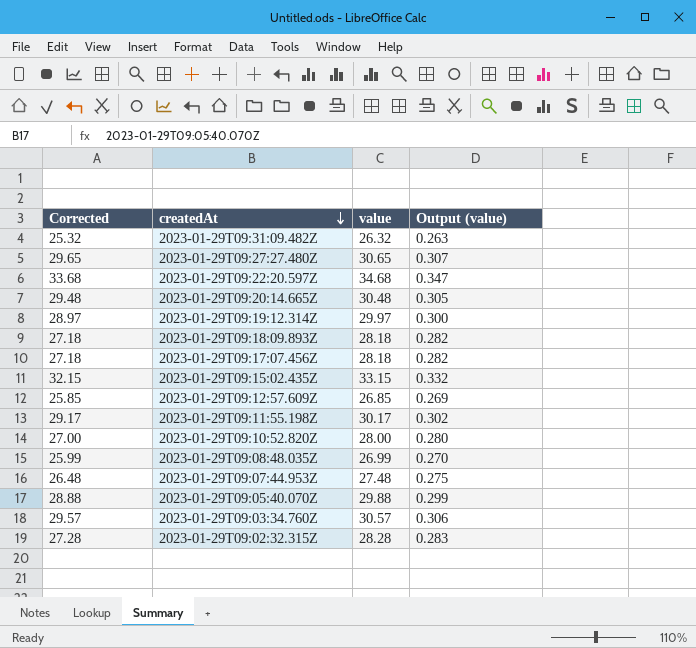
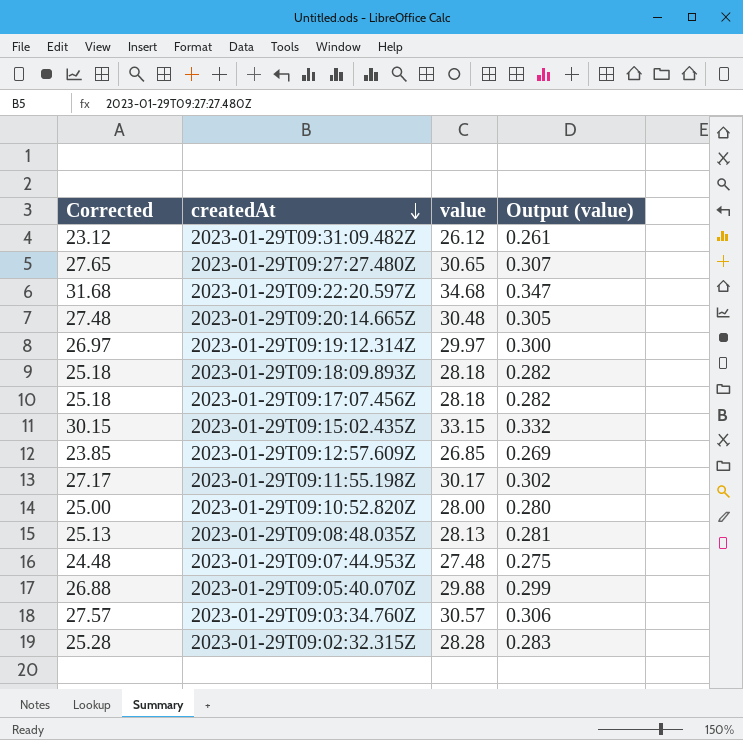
column Corrected | formula: [value] - 1 -> [value] - 3
2023-01-29T09:31:09.482Z | value: 26.32 -> 26.12
2023-01-29T09:31:09.482Z | Output (value): 0.263 -> 0.261
2023-01-29T09:08:48.035Z | value: 26.99 -> 28.13
2023-01-29T09:08:48.035Z | Output (value): 0.270 -> 0.281

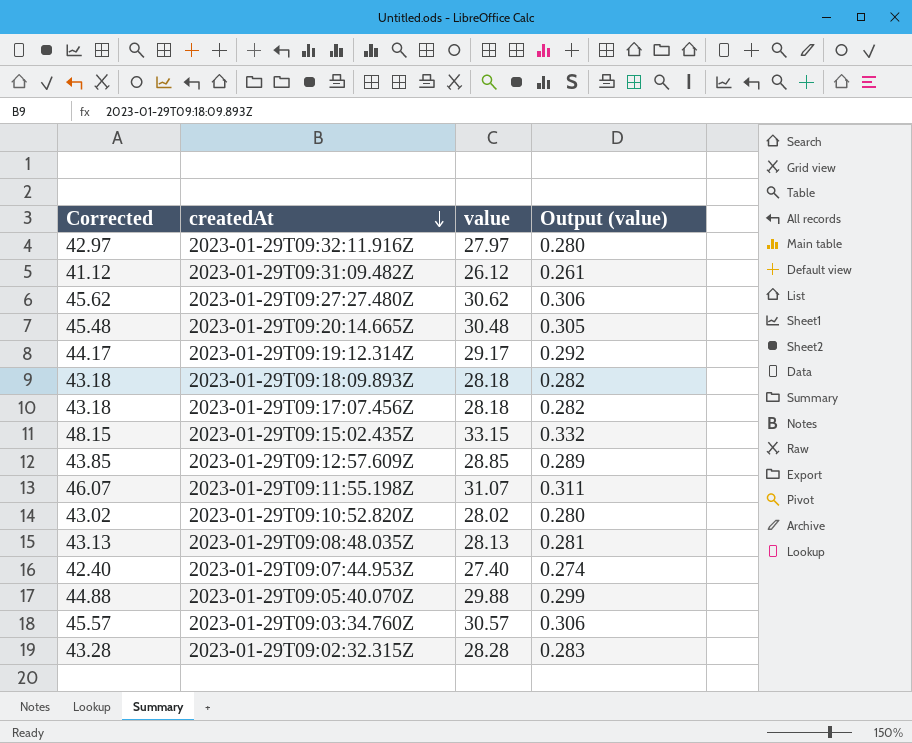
column Corrected | formula: [value] - 3 -> [value] + 15
row 2023-01-29T09:22:20.597Z: 31.68 | 34.68 | 0.347 -> none
row 2023-01-29T09:32:11.916Z: none -> 42.97 | 27.97 | 0.280
2023-01-29T09:27:27.480Z | value: 30.65 -> 30.62
2023-01-29T09:27:27.480Z | Output (value): 0.307 -> 0.306
2023-01-29T09:19:12.314Z | value: 29.97 -> 29.17
2023-01-29T09:19:12.314Z | Output (value): 0.300 -> 0.292
2023-01-29T09:12:57.609Z | value: 26.85 -> 28.85
2023-01-29T09:12:57.609Z | Output (value): 0.269 -> 0.289
2023-01-29T09:11:55.198Z | value: 30.17 -> 31.07
2023-01-29T09:11:55.198Z | Output (value): 0.302 -> 0.311
2023-01-29T09:10:52.820Z | value: 28.00 -> 28.02
2023-01-29T09:07:44.953Z | value: 27.48 -> 27.40
2023-01-29T09:07:44.953Z | Output (value): 0.275 -> 0.274

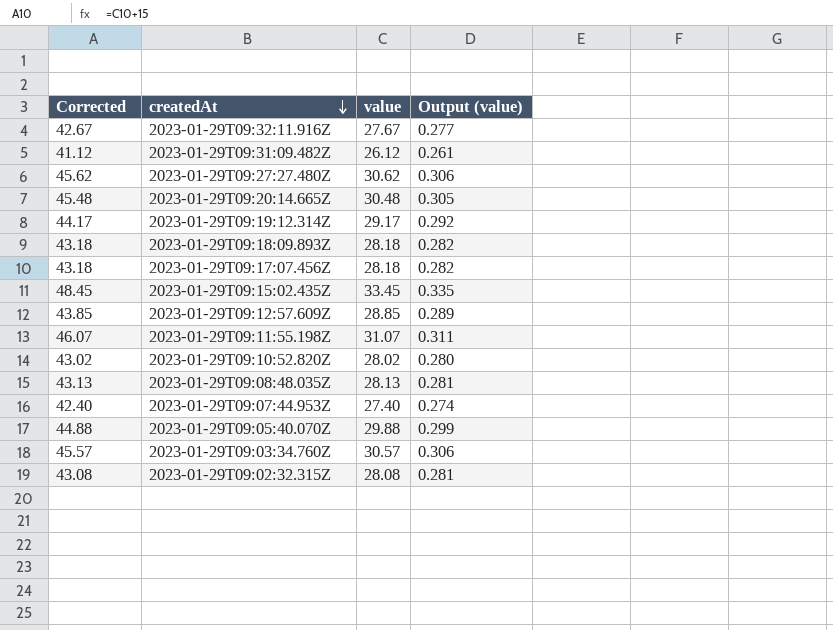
2023-01-29T09:32:11.916Z | Corrected: 42.97 -> 42.67
2023-01-29T09:32:11.916Z | value: 27.97 -> 27.67
2023-01-29T09:32:11.916Z | Output (value): 0.280 -> 0.277
2023-01-29T09:15:02.435Z | Corrected: 48.15 -> 48.45
2023-01-29T09:15:02.435Z | value: 33.15 -> 33.45
2023-01-29T09:15:02.435Z | Output (value): 0.332 -> 0.335
2023-01-29T09:02:32.315Z | Corrected: 43.28 -> 43.08
2023-01-29T09:02:32.315Z | value: 28.28 -> 28.08
2023-01-29T09:02:32.315Z | Output (value): 0.283 -> 0.281

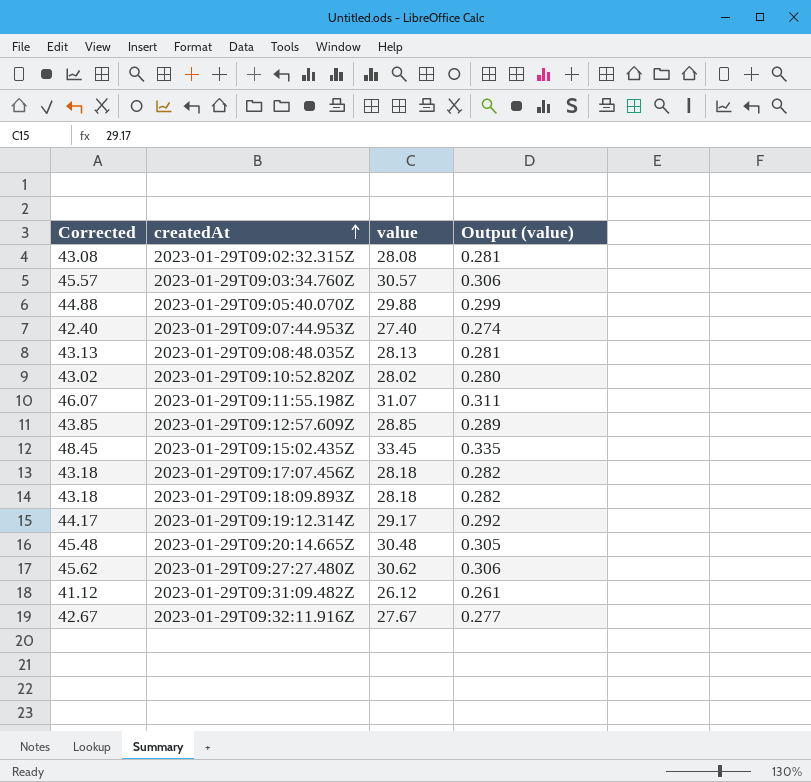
row order: createdAt descending -> createdAt ascending

